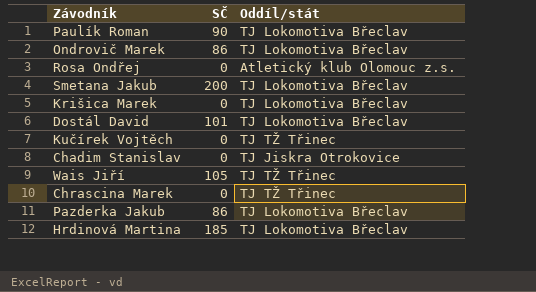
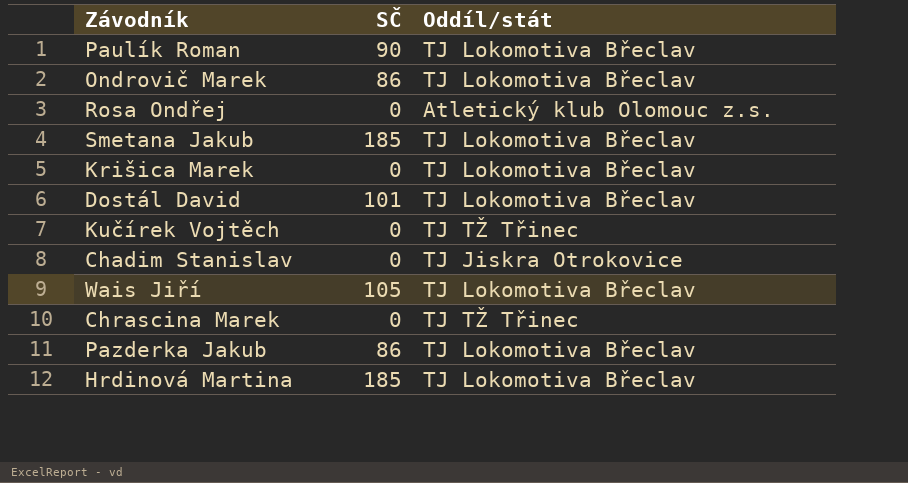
Smetana Jakub | SČ: 200 -> 185
Wais Jiří | Oddíl/stát: TJ TŽ Třinec -> TJ Lokomotiva Břeclav

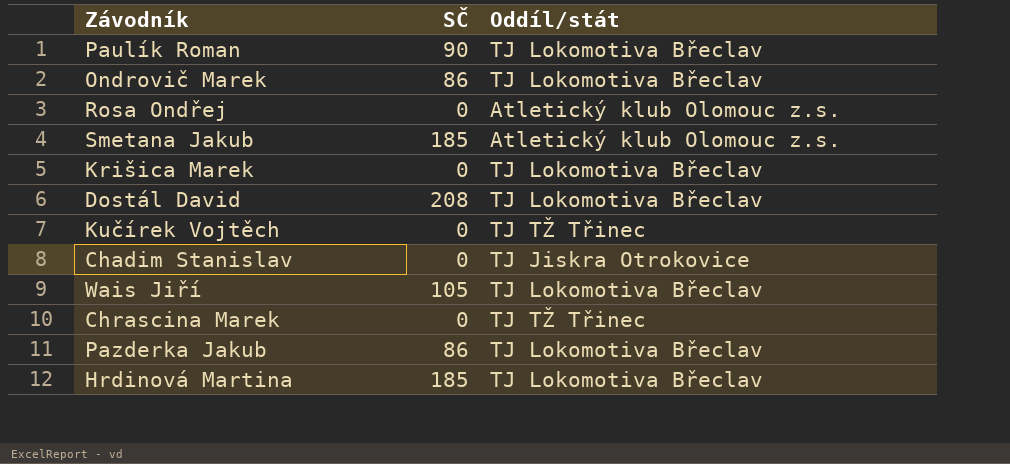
Smetana Jakub | Oddíl/stát: TJ Lokomotiva Břeclav -> Atletický klub Olomouc z.s.
Dostál David | SČ: 101 -> 208

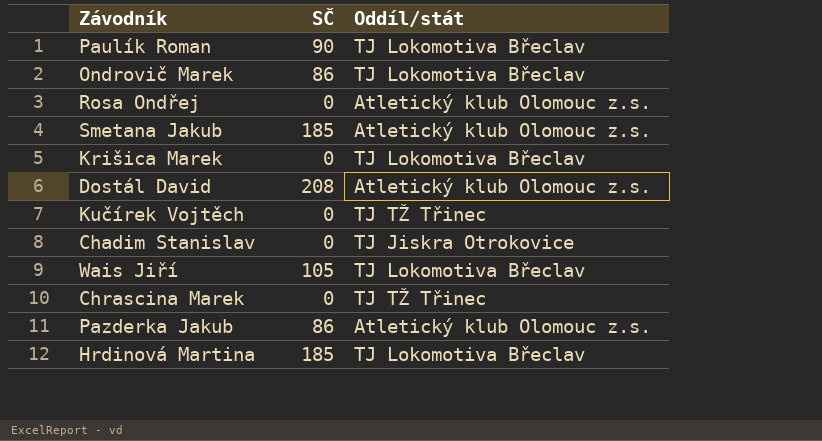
Dostál David | Oddíl/stát: TJ Lokomotiva Břeclav -> Atletický klub Olomouc z.s.
Pazderka Jakub | Oddíl/stát: TJ Lokomotiva Břeclav -> Atletický klub Olomouc z.s.

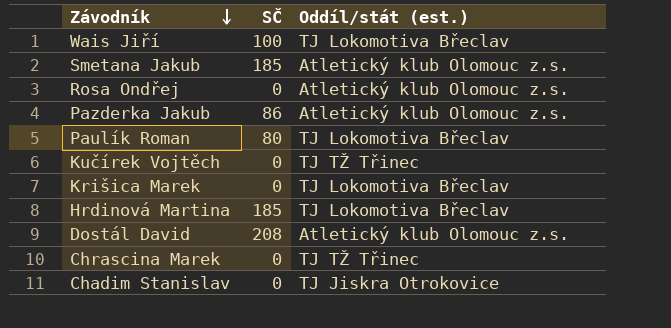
row order: none -> Závodník descending
column name: Oddíl/stát -> Oddíl/stát (est.)
row Ondrovič Marek: 86 | TJ Lokomotiva Břeclav -> none
Wais Jiří | SČ: 105 -> 100
Paulík Roman | SČ: 90 -> 80

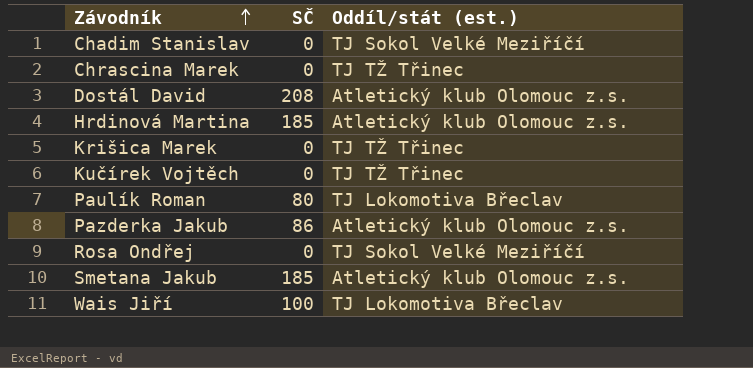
row order: Závodník descending -> Závodník ascending
Chadim Stanislav | Oddíl/stát (est.): TJ Jiskra Otrokovice -> TJ Sokol Velké Meziříčí
Hrdinová Martina | Oddíl/stát (est.): TJ Lokomotiva Břeclav -> Atletický klub Olomouc z.s.
Krišica Marek | Oddíl/stát (est.): TJ Lokomotiva Břeclav -> TJ TŽ Třinec
Rosa Ondřej | Oddíl/stát (est.): Atletický klub Olomouc z.s. -> TJ Sokol Velké Meziříčí

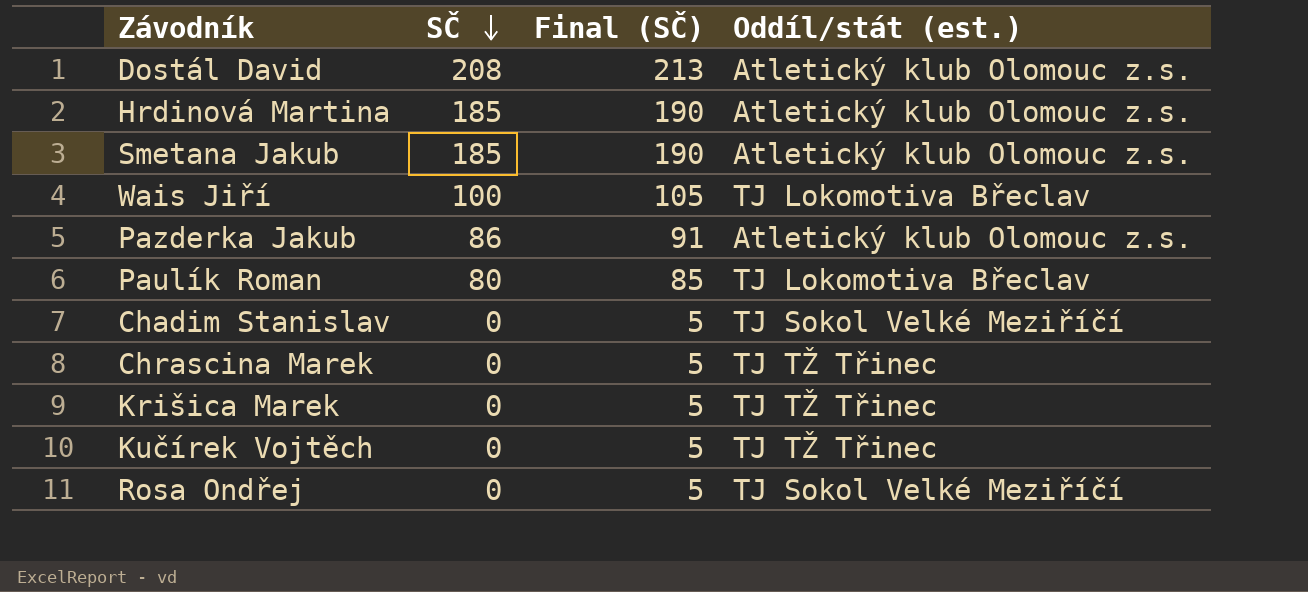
row order: Závodník ascending -> SČ descending
column Final (SČ) | formula: none -> [SČ] + 5

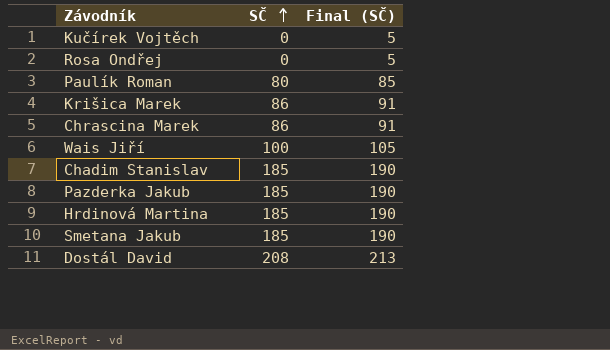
row order: SČ descending -> SČ ascending
column Oddíl/stát (est.) | position: 4 -> none
Krišica Marek | SČ: 0 -> 86
Krišica Marek | Final (SČ): 5 -> 91
Chrascina Marek | SČ: 0 -> 86
Chrascina Marek | Final (SČ): 5 -> 91
Chadim Stanislav | SČ: 0 -> 185
Chadim Stanislav | Final (SČ): 5 -> 190
Pazderka Jakub | SČ: 86 -> 185
Pazderka Jakub | Final (SČ): 91 -> 190

